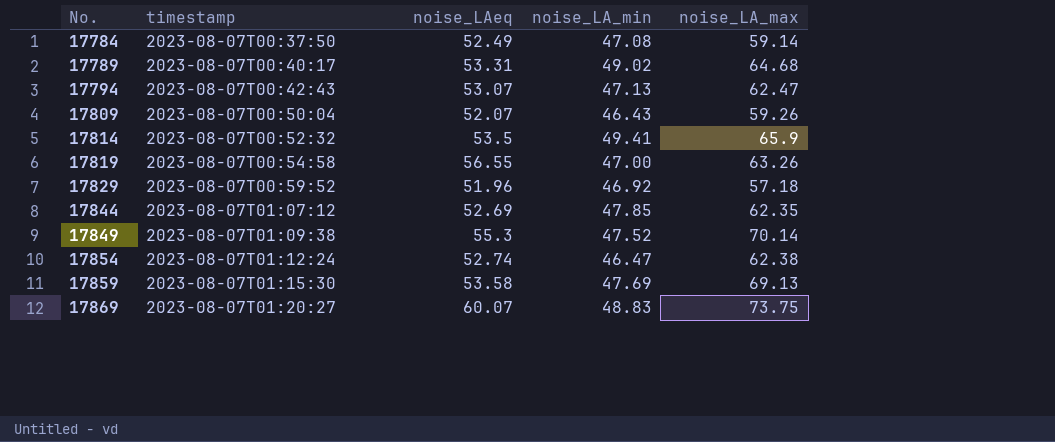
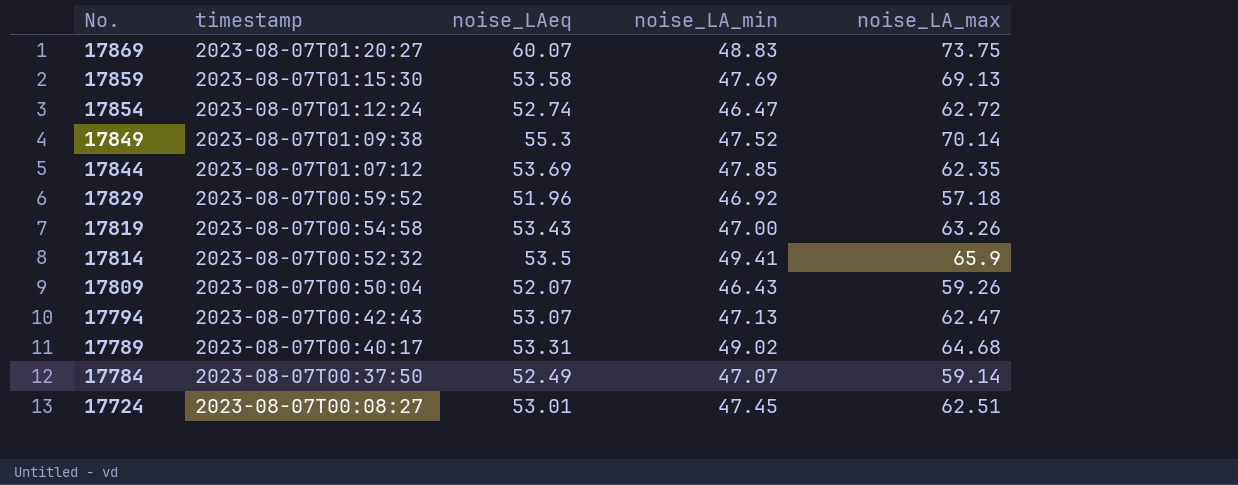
row order: No. ascending -> No. descending
17854 | noise_LA_max: 62.38 -> 62.72
17844 | noise_LAeq: 52.69 -> 53.69
17819 | noise_LAeq: 56.55 -> 53.43
17784 | noise_LA_min: 47.08 -> 47.07
row 17724: none -> 2023-08-07T00:08:27 | 53.01 | 47.45 | 62.51

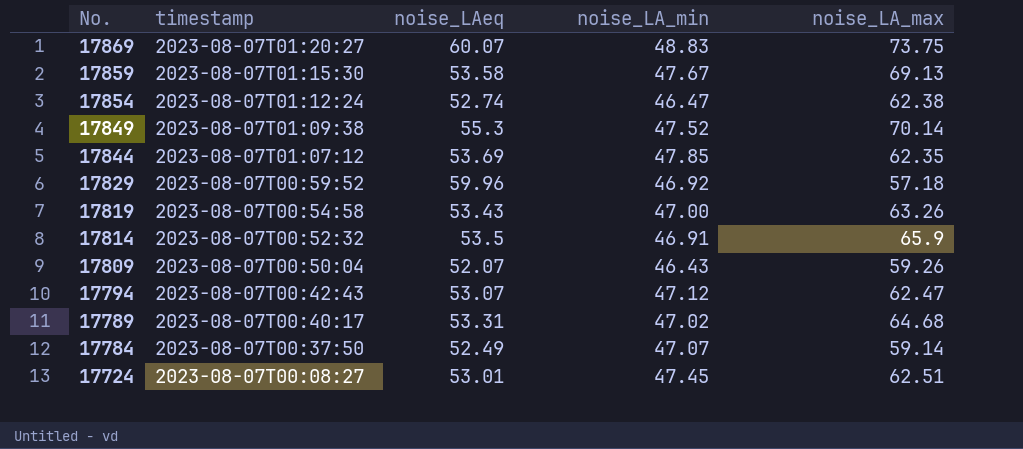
17859 | noise_LA_min: 47.69 -> 47.67
17854 | noise_LA_max: 62.72 -> 62.38
17829 | noise_LAeq: 51.96 -> 59.96
17814 | noise_LA_min: 49.41 -> 46.91
17794 | noise_LA_min: 47.13 -> 47.12
17789 | noise_LA_min: 49.02 -> 47.02

